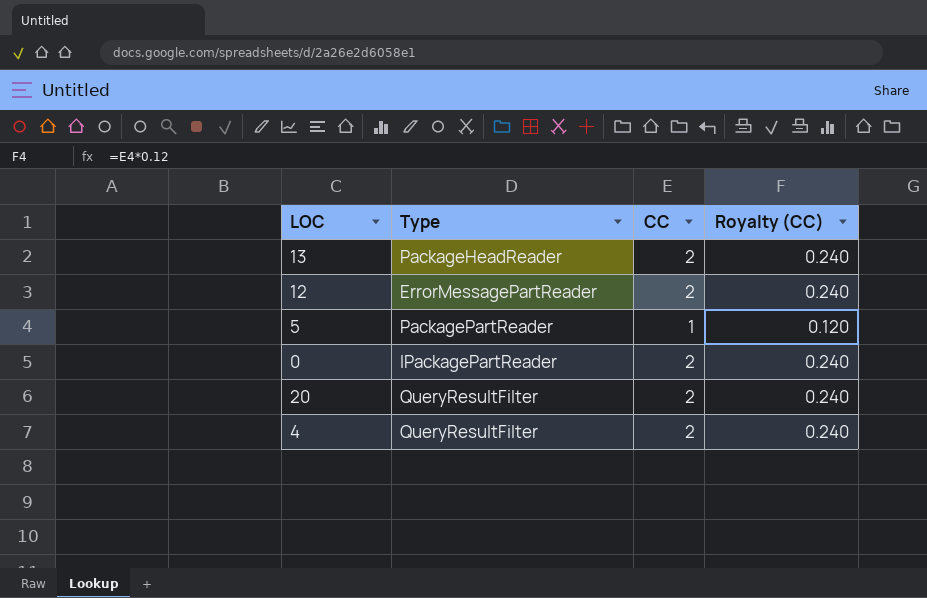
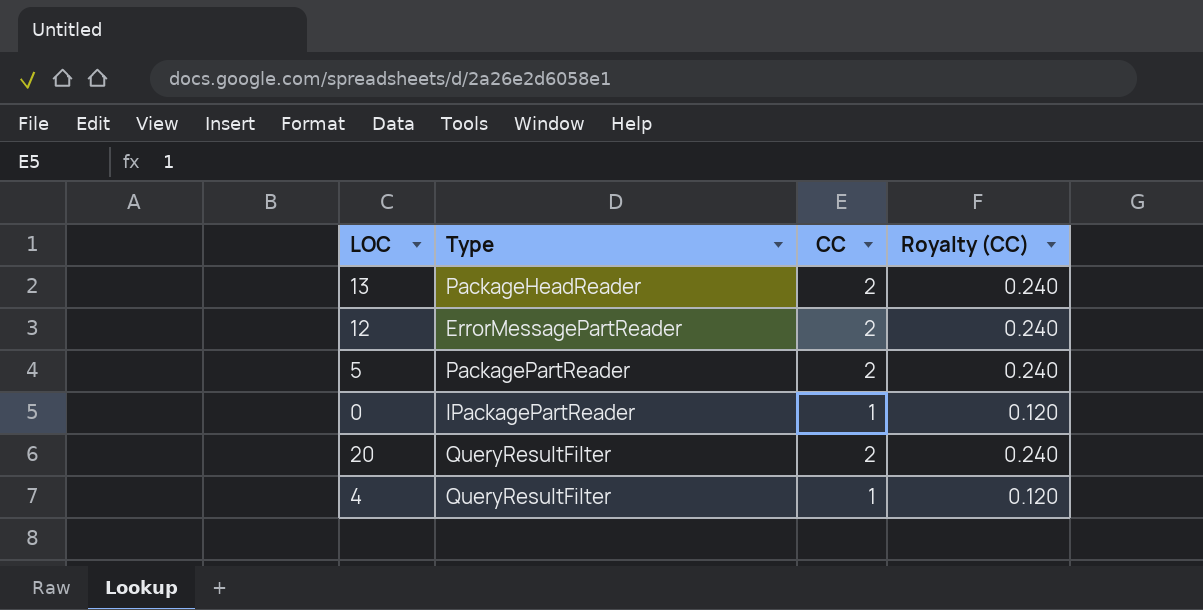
5 | CC: 1 -> 2
5 | Royalty (CC): 0.120 -> 0.240
0 | CC: 2 -> 1
0 | Royalty (CC): 0.240 -> 0.120
4 | CC: 2 -> 1
4 | Royalty (CC): 0.240 -> 0.120

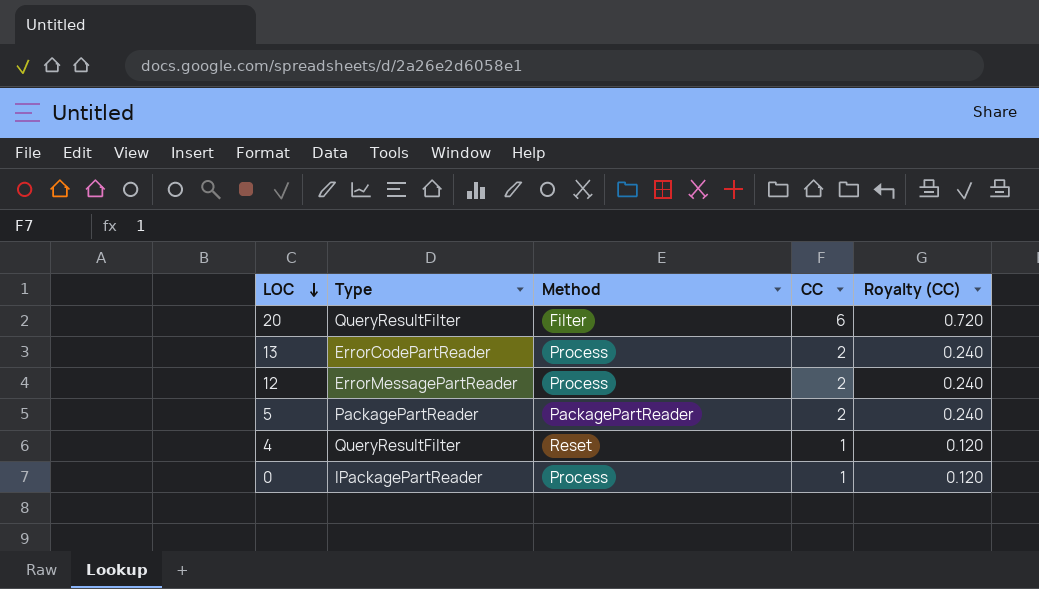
row order: none -> LOC descending
column Method | position: none -> 3
20 | CC: 2 -> 6
20 | Royalty (CC): 0.240 -> 0.720
13 | Type: PackageHeadReader -> ErrorCodePartReader

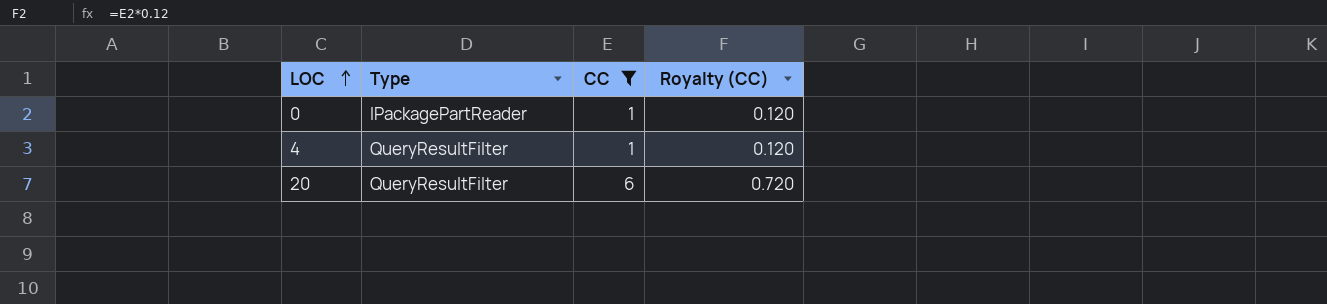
filter: none -> CC != 2
row order: LOC descending -> LOC ascending
column Method | position: 3 -> none

